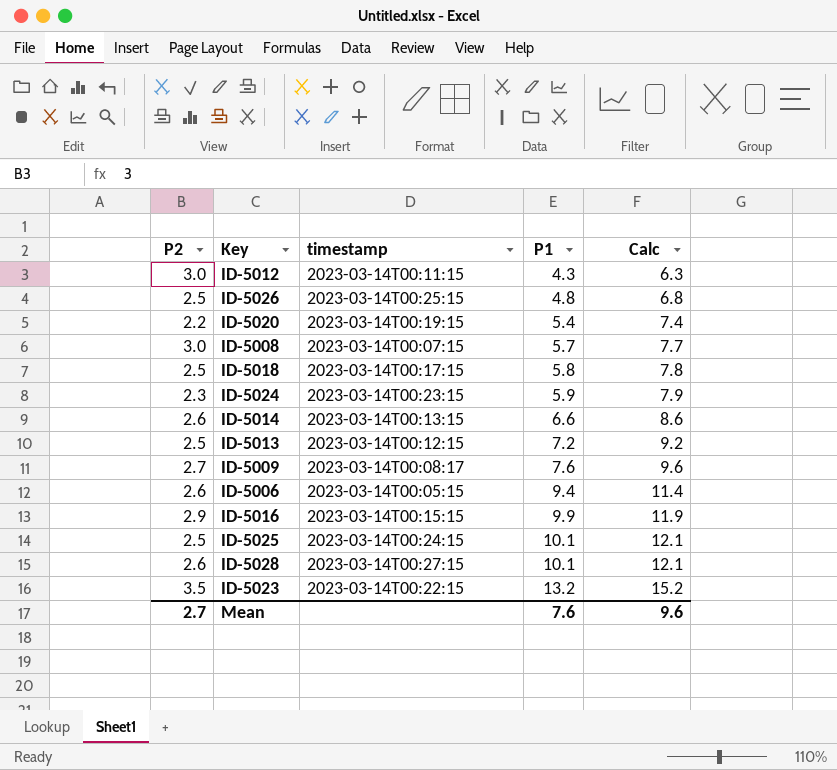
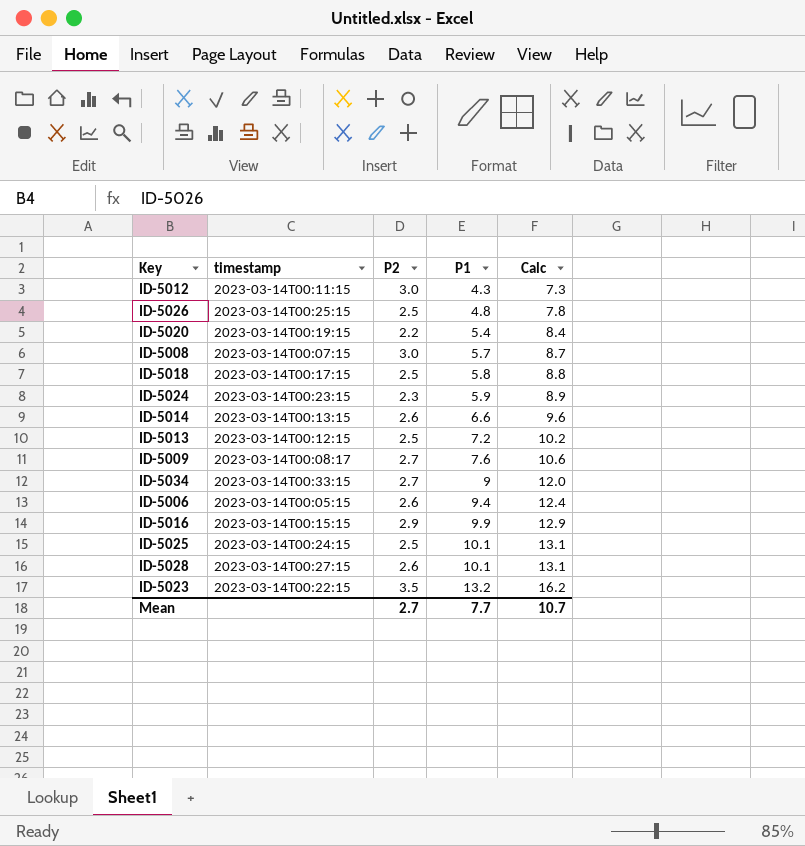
column P2 | position: 1 -> 3
column Calc | formula: [P1] + 2 -> [P1] + 3
row ID-5034: none -> 2023-03-14T00:33:15 | 2.7 | 9 | 12.0
Mean | P1: 7.6 -> 7.7
Mean | Calc: 9.6 -> 10.7

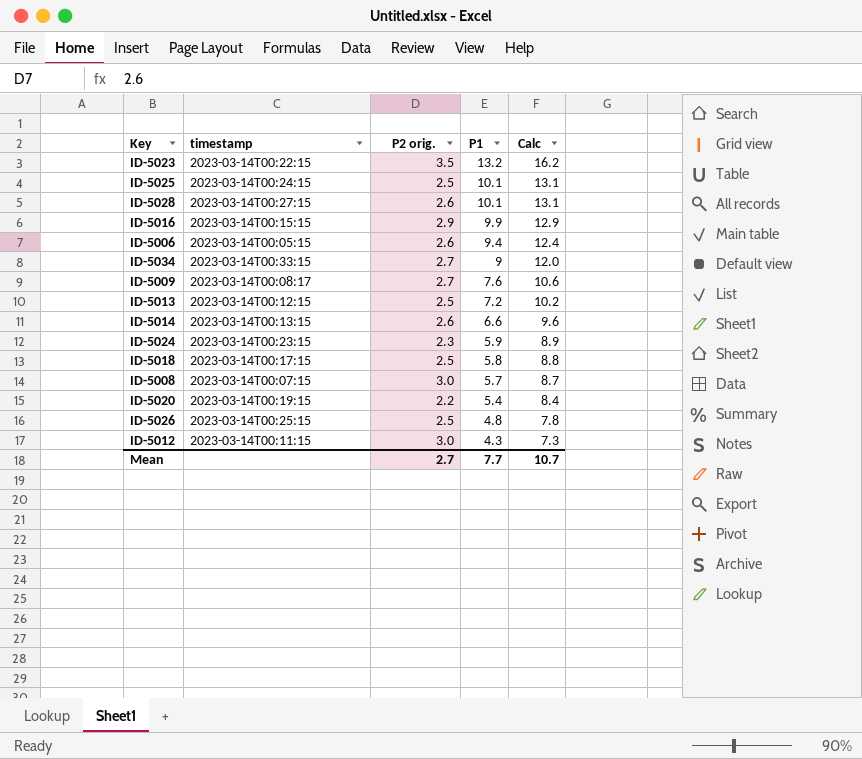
row order: P1 ascending -> P1 descending
column name: P2 -> P2 orig.

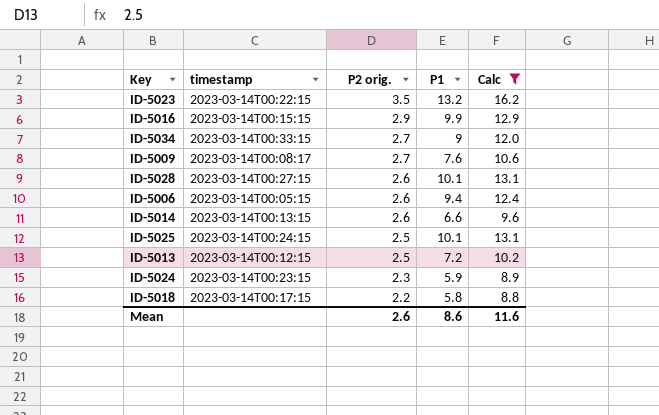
filter: none -> Calc >= 8.8
row order: P1 descending -> P2 orig. descending
ID-5018 | P2 orig.: 2.5 -> 2.2
Mean | P2 orig.: 2.7 -> 2.6
Mean | P1: 7.7 -> 8.6
Mean | Calc: 10.7 -> 11.6

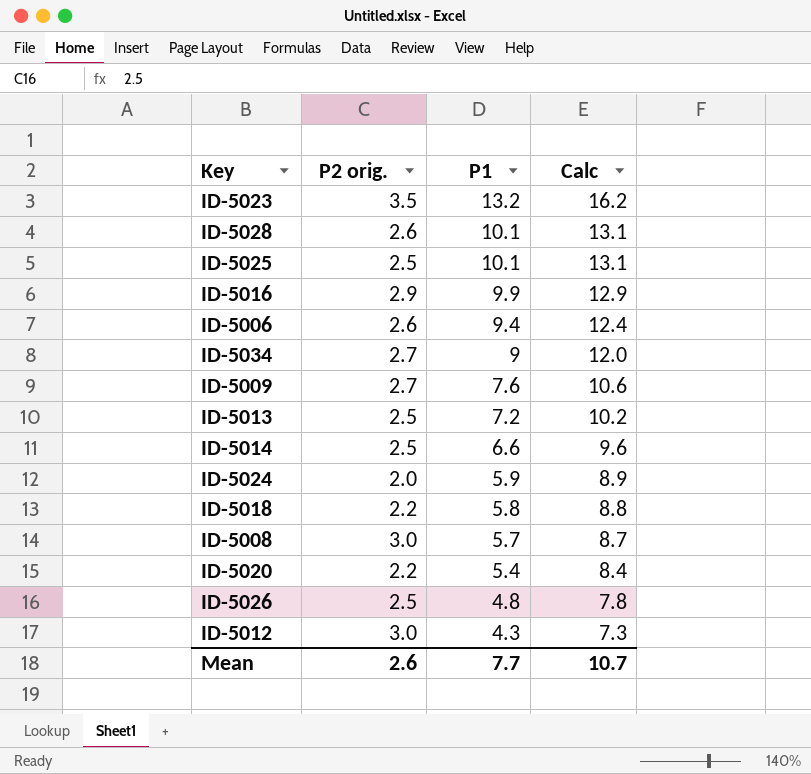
filter: Calc >= 8.8 -> none
row order: P2 orig. descending -> P1 descending
column timestamp | position: 2 -> none
ID-5014 | P2 orig.: 2.6 -> 2.5
ID-5024 | P2 orig.: 2.3 -> 2.0
Mean | P1: 8.6 -> 7.7
Mean | Calc: 11.6 -> 10.7

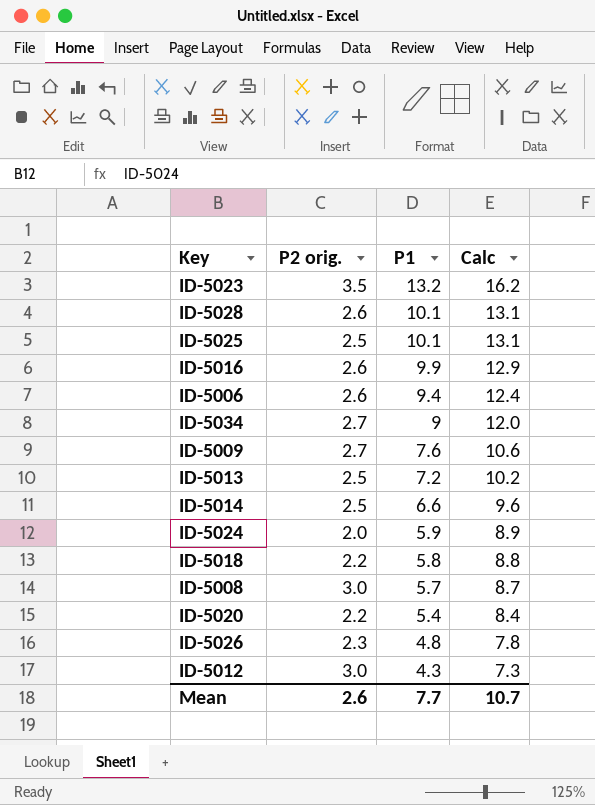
ID-5016 | P2 orig.: 2.9 -> 2.6
ID-5026 | P2 orig.: 2.5 -> 2.3

